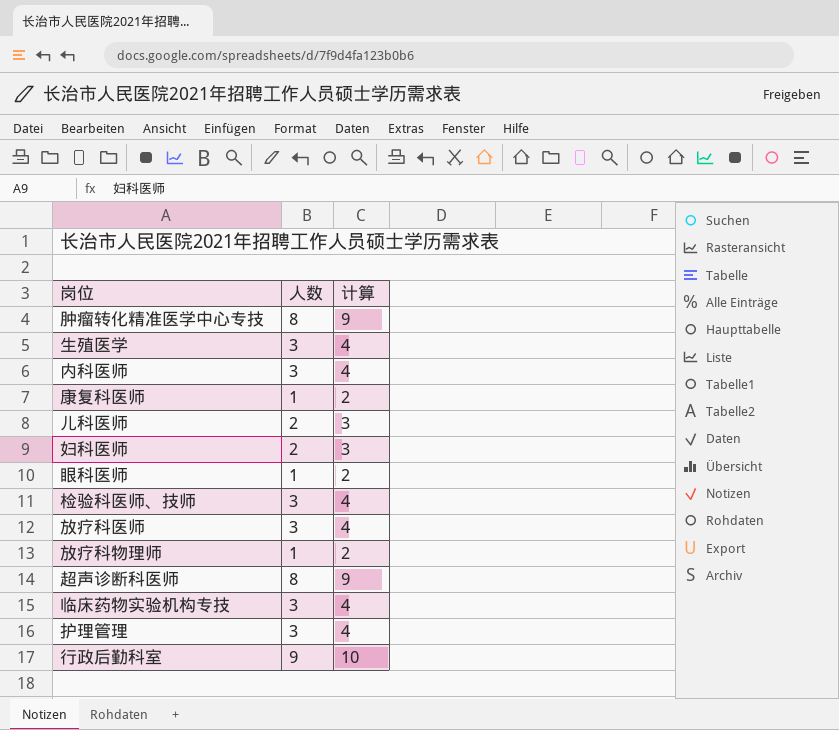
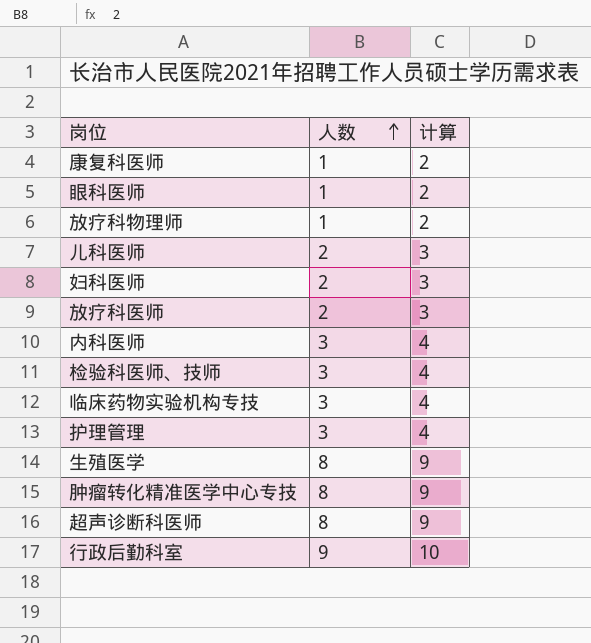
row order: none -> 人数 ascending
放疗科医师 | 人数: 3 -> 2
放疗科医师 | 计算: 4 -> 3
生殖医学 | 人数: 3 -> 8
生殖医学 | 计算: 4 -> 9

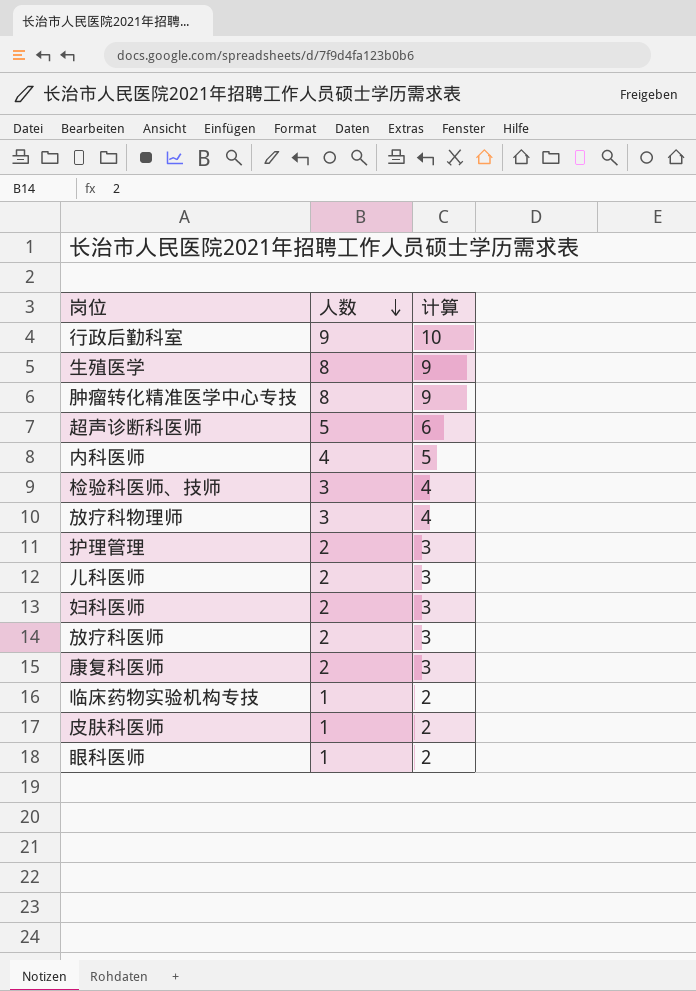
row order: 人数 ascending -> 人数 descending
超声诊断科医师 | 人数: 8 -> 5
超声诊断科医师 | 计算: 9 -> 6
内科医师 | 人数: 3 -> 4
内科医师 | 计算: 4 -> 5
放疗科物理师 | 人数: 1 -> 3
放疗科物理师 | 计算: 2 -> 4
护理管理 | 人数: 3 -> 2
护理管理 | 计算: 4 -> 3
康复科医师 | 人数: 1 -> 2
康复科医师 | 计算: 2 -> 3
临床药物实验机构专技 | 人数: 3 -> 1
临床药物实验机构专技 | 计算: 4 -> 2
row 皮肤科医师: none -> 1 | 2

